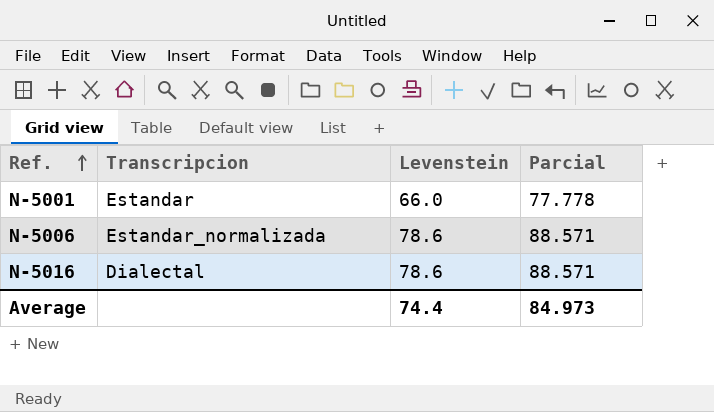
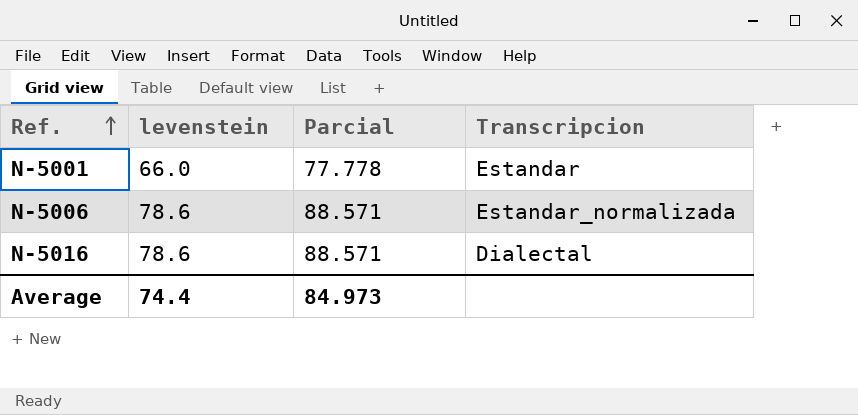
column name: Levenstein -> levenstein
column Transcripcion | position: 2 -> 4

